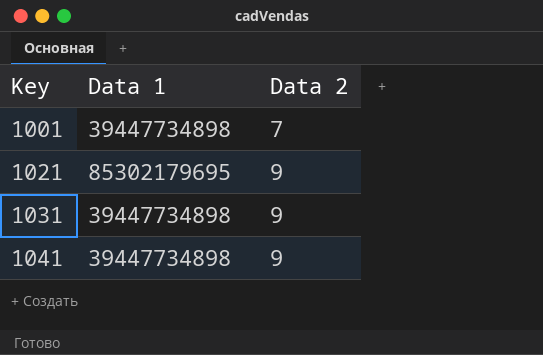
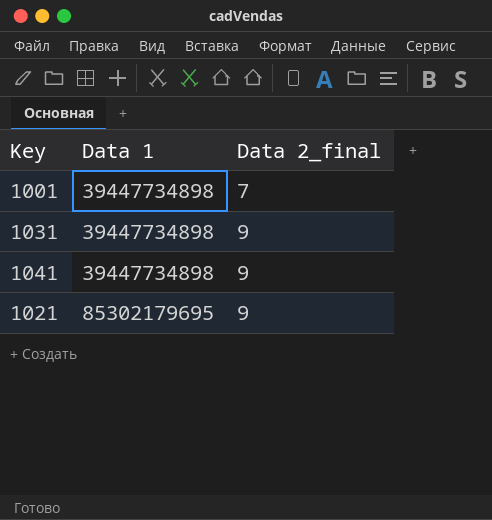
row order: Key ascending -> Data 1 ascending
column name: Data 2 -> Data 2_final

